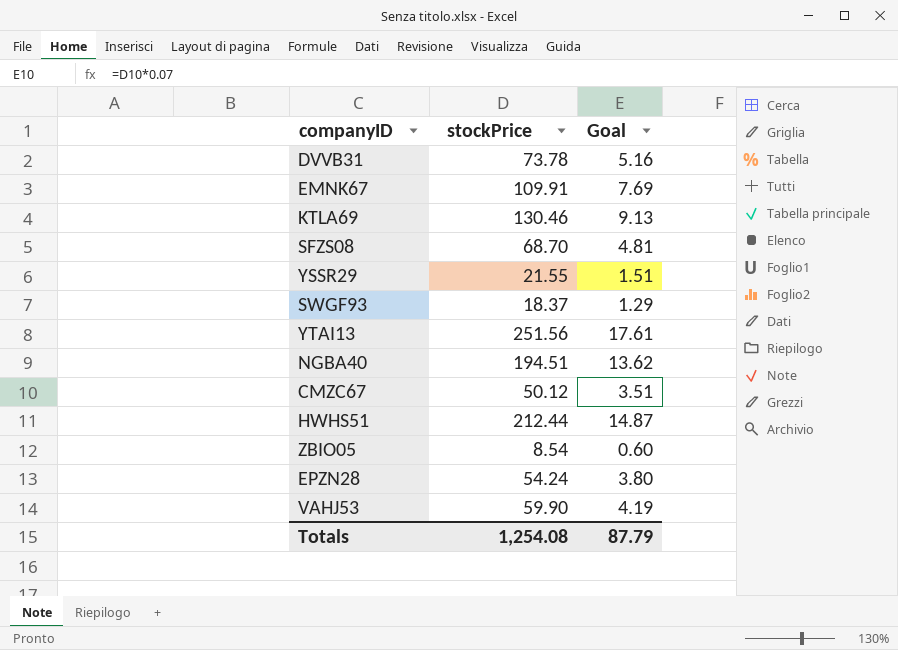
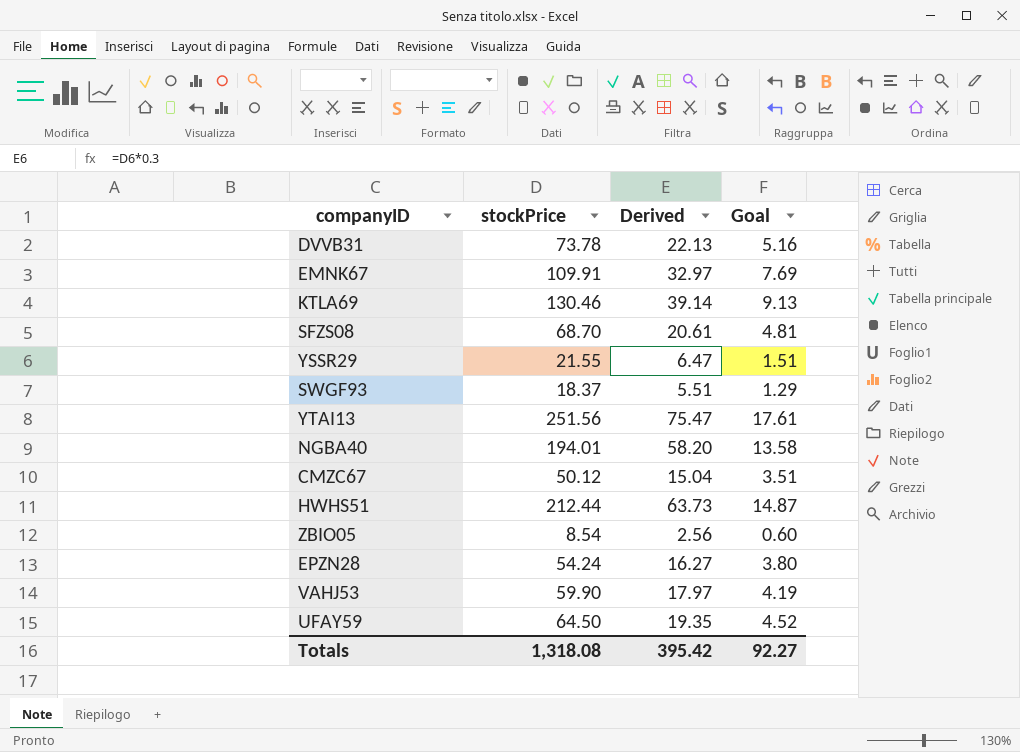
column Derived | formula: none -> [stockPrice] * 0.3
NGBA40 | stockPrice: 194.51 -> 194.01
NGBA40 | Goal: 13.62 -> 13.58
row UFAY59: none -> 64.50 | 19.35 | 4.52
Totals | stockPrice: 1,254.08 -> 1,318.08
Totals | Goal: 87.79 -> 92.27

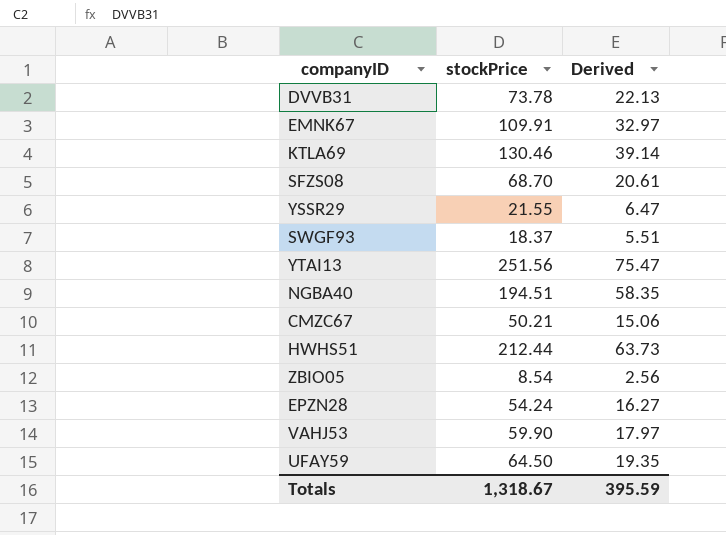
column Goal | formula: [stockPrice] * 0.07 -> none
NGBA40 | stockPrice: 194.01 -> 194.51
NGBA40 | Derived: 58.20 -> 58.35
CMZC67 | stockPrice: 50.12 -> 50.21
CMZC67 | Derived: 15.04 -> 15.06
Totals | stockPrice: 1,318.08 -> 1,318.67
Totals | Derived: 395.42 -> 395.59

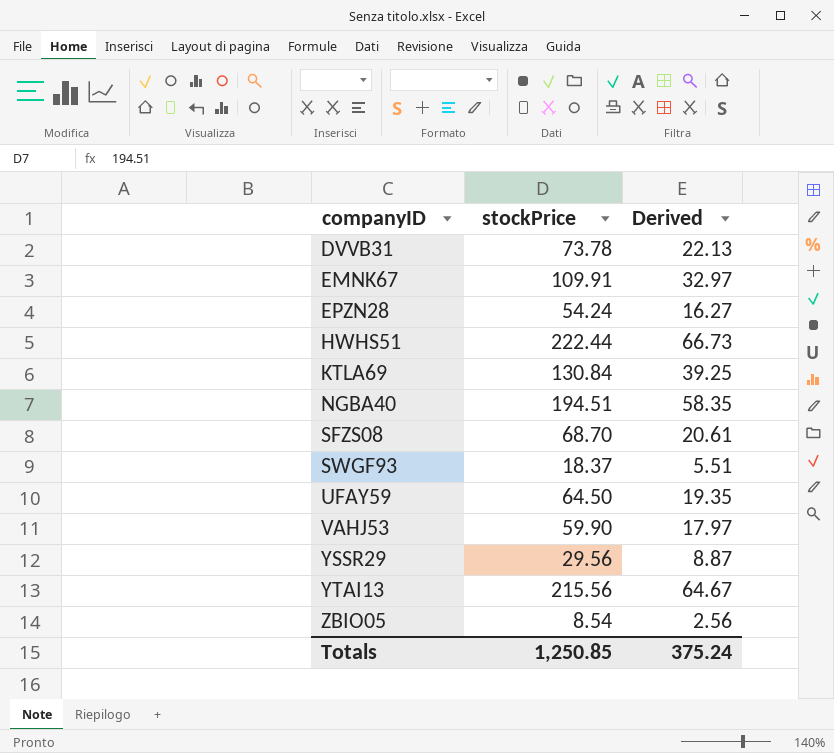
row order: none -> companyID ascending
row CMZC67: 50.21 | 15.06 -> none
HWHS51 | stockPrice: 212.44 -> 222.44
HWHS51 | Derived: 63.73 -> 66.73
KTLA69 | stockPrice: 130.46 -> 130.84
KTLA69 | Derived: 39.14 -> 39.25
YSSR29 | stockPrice: 21.55 -> 29.56
YSSR29 | Derived: 6.47 -> 8.87
YTAI13 | stockPrice: 251.56 -> 215.56
YTAI13 | Derived: 75.47 -> 64.67
Totals | stockPrice: 1,318.67 -> 1,250.85
Totals | Derived: 395.59 -> 375.24

